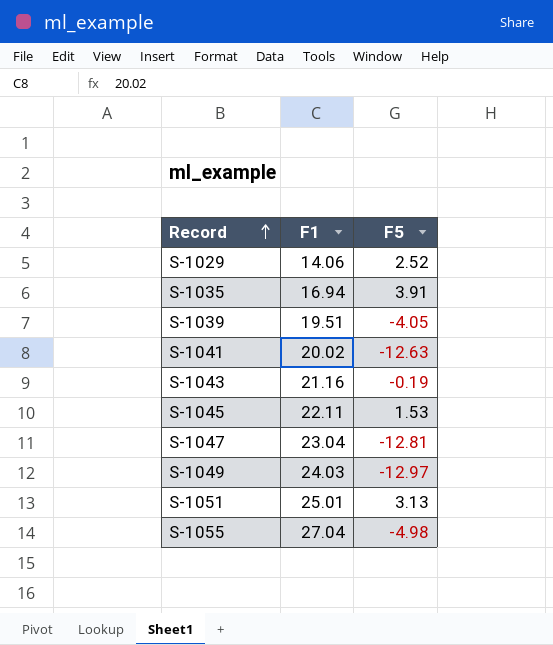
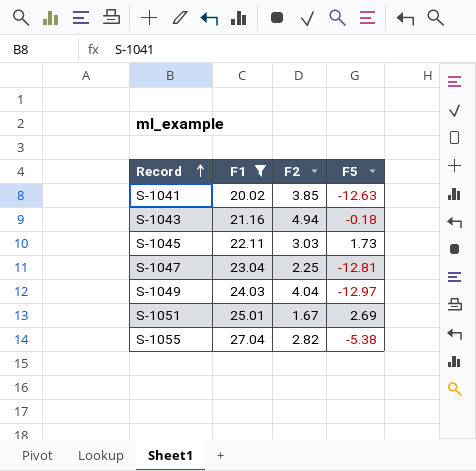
filter: none -> F1 >= 20.02
column F2 | position: none -> 3
S-1043 | F5: -0.19 -> -0.18
S-1045 | F5: 1.53 -> 1.73
S-1051 | F5: 3.13 -> 2.69
S-1055 | F5: -4.98 -> -5.38

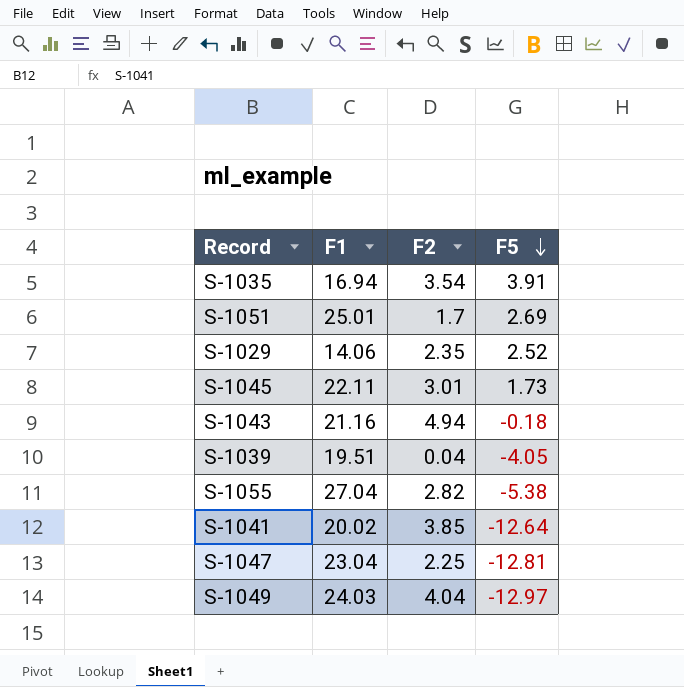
filter: F1 >= 20.02 -> none
row order: Record ascending -> F5 descending
S-1051 | F2: 1.67 -> 1.7
S-1045 | F2: 3.03 -> 3.01
S-1041 | F5: -12.63 -> -12.64

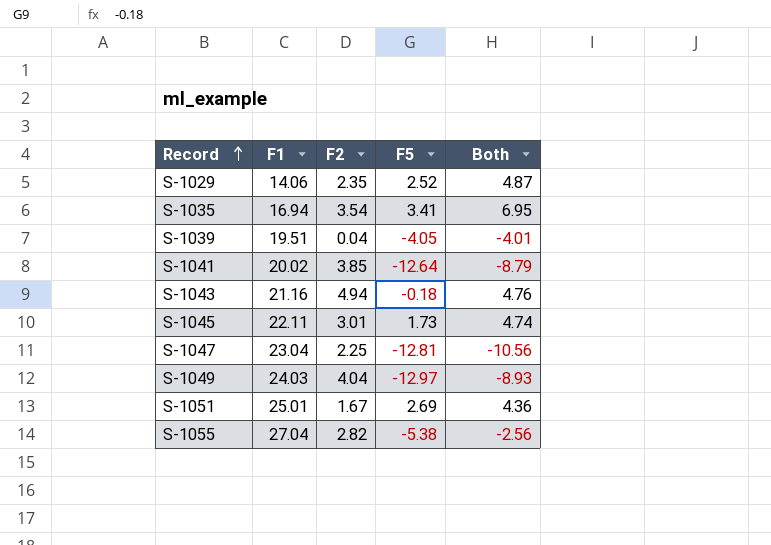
row order: F5 descending -> Record ascending
column Both | formula: none -> [F2] + [F5]
S-1035 | F5: 3.91 -> 3.41
S-1051 | F2: 1.7 -> 1.67

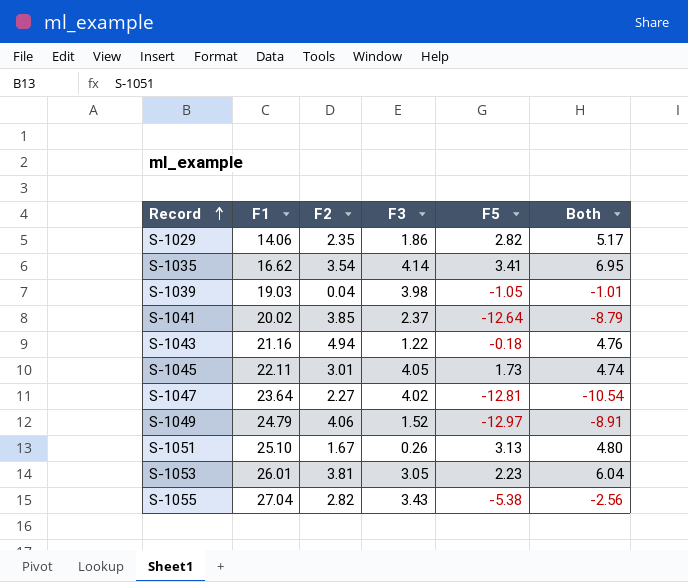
column F3 | position: none -> 4
S-1029 | F5: 2.52 -> 2.82
S-1029 | Both: 4.87 -> 5.17
S-1035 | F1: 16.94 -> 16.62
S-1039 | F1: 19.51 -> 19.03
S-1039 | F5: -4.05 -> -1.05
S-1039 | Both: -4.01 -> -1.01
S-1047 | F1: 23.04 -> 23.64
S-1047 | F2: 2.25 -> 2.27
S-1047 | Both: -10.56 -> -10.54
S-1049 | F1: 24.03 -> 24.79
S-1049 | F2: 4.04 -> 4.06
S-1049 | Both: -8.93 -> -8.91
S-1051 | F1: 25.01 -> 25.10
S-1051 | F5: 2.69 -> 3.13
S-1051 | Both: 4.36 -> 4.80
row S-1053: none -> 26.01 | 3.81 | 3.05 | 2.23 | 6.04

